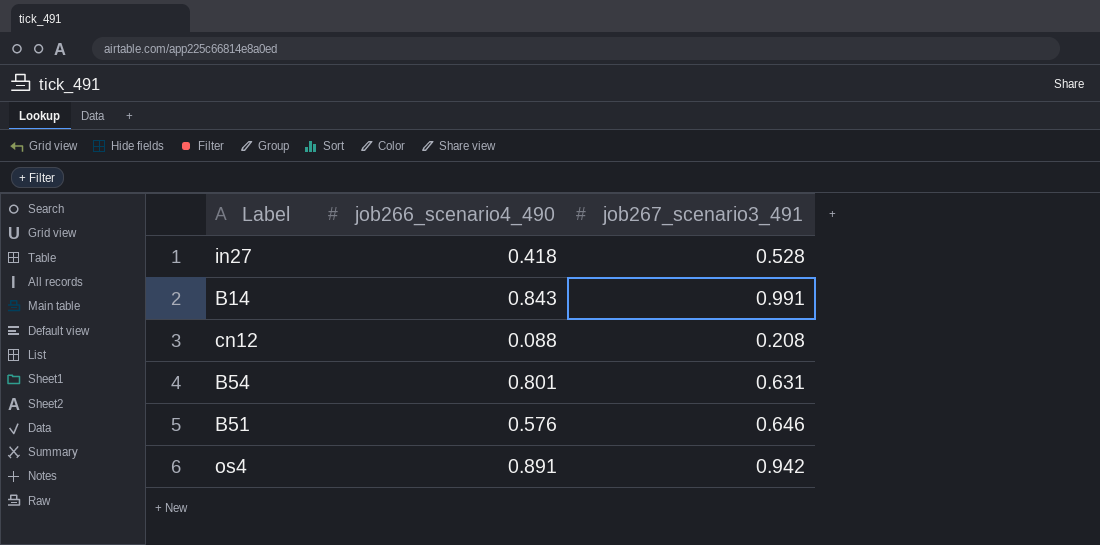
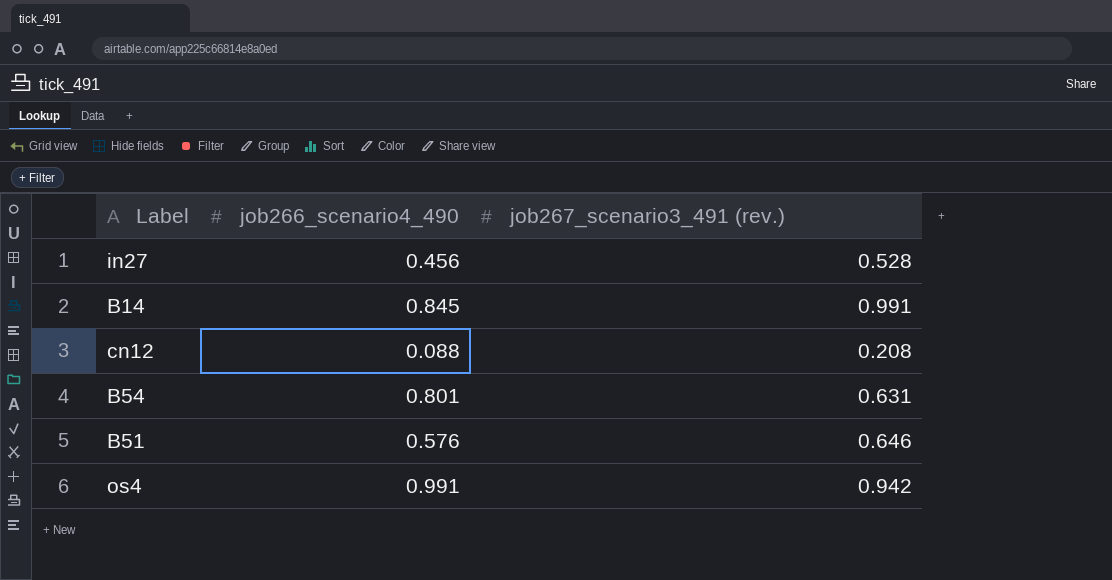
column name: job267_scenario3_491 -> job267_scenario3_491 (rev.)
in27 | job266_scenario4_490: 0.418 -> 0.456
B14 | job266_scenario4_490: 0.843 -> 0.845
os4 | job266_scenario4_490: 0.891 -> 0.991

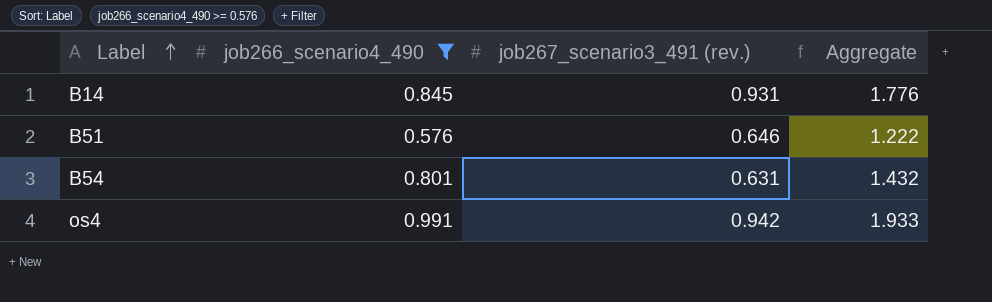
filter: none -> job266_scenario4_490 >= 0.576
row order: none -> Label ascending
column Aggregate | formula: none -> [job266_scenario4_490] + [job267_scenario3_491 (rev.)]
B14 | job267_scenario3_491 (rev.): 0.991 -> 0.931

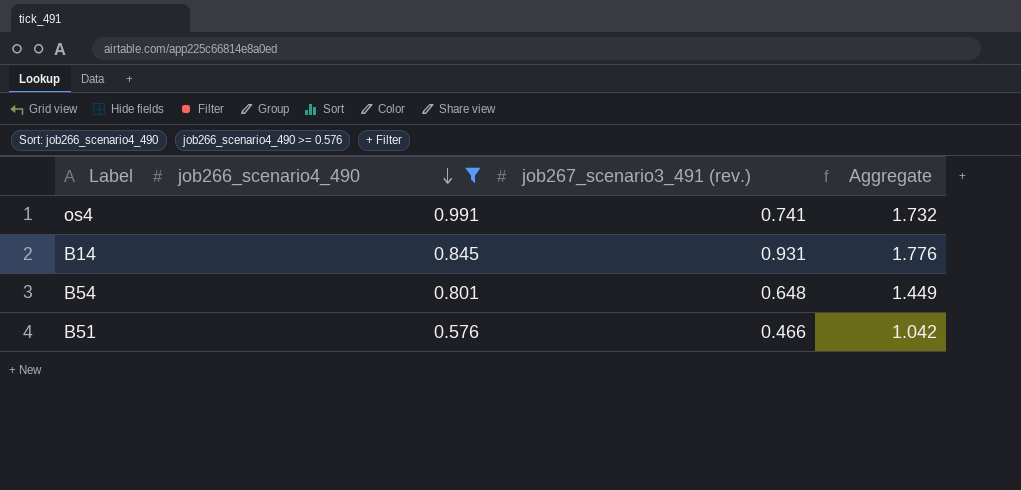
row order: Label ascending -> job266_scenario4_490 descending
os4 | job267_scenario3_491 (rev.): 0.942 -> 0.741
os4 | Aggregate: 1.933 -> 1.732
B54 | job267_scenario3_491 (rev.): 0.631 -> 0.648
B54 | Aggregate: 1.432 -> 1.449
B51 | job267_scenario3_491 (rev.): 0.646 -> 0.466
B51 | Aggregate: 1.222 -> 1.042

